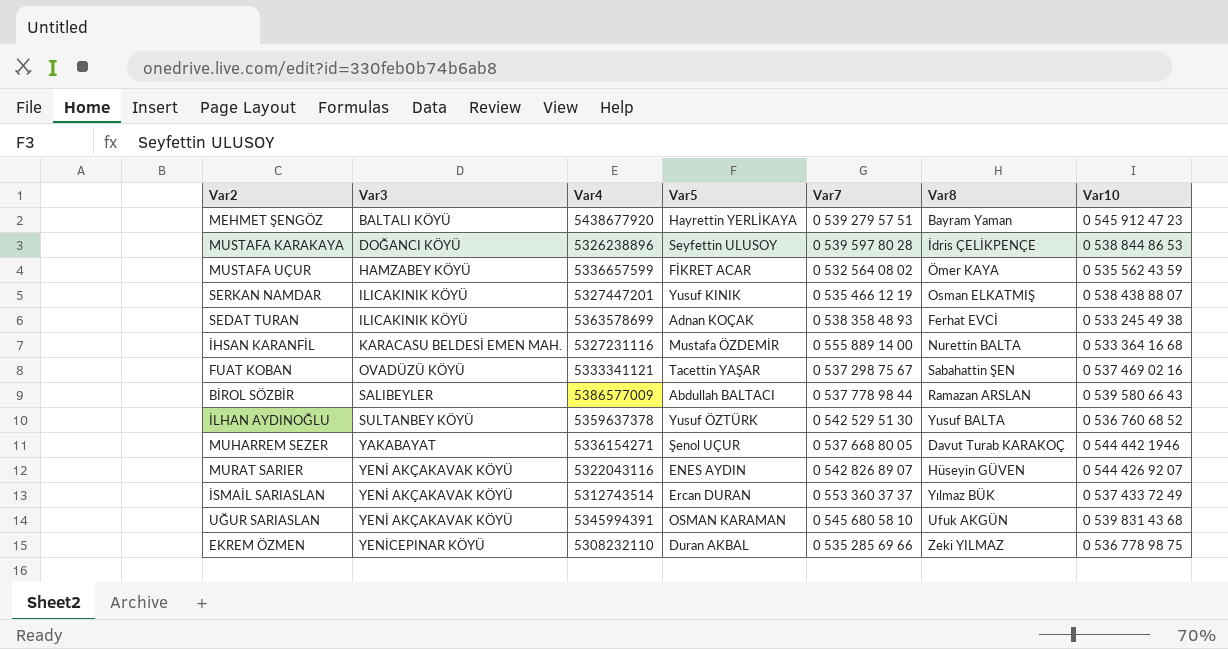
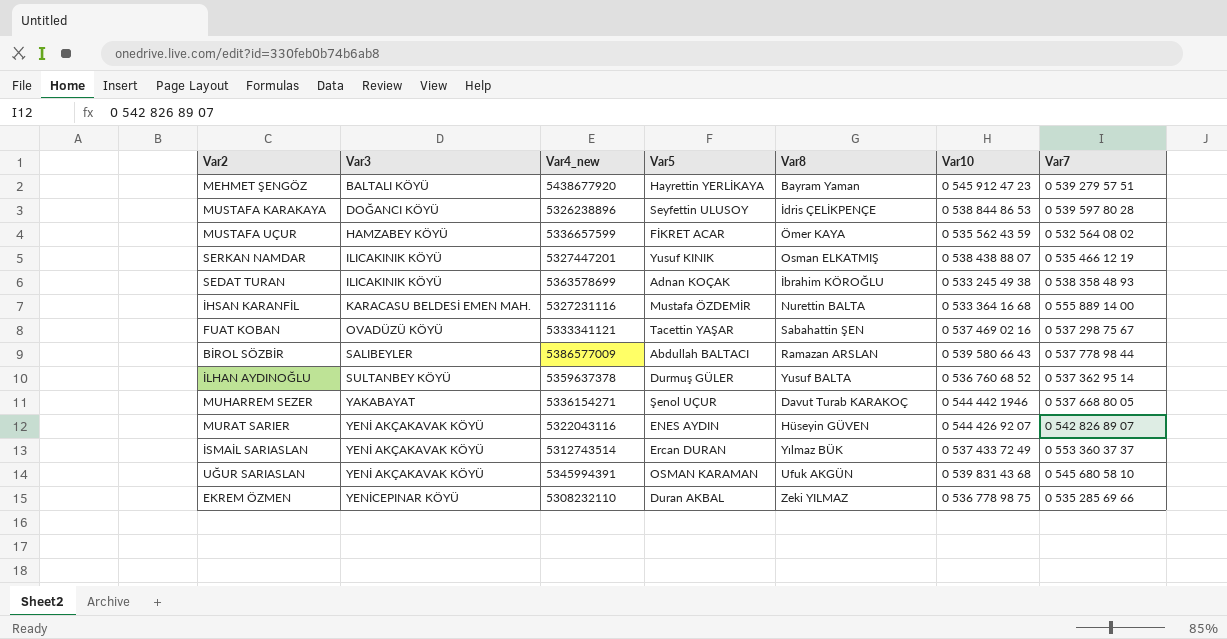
column name: Var4 -> Var4_new
column Var7 | position: 5 -> 7
SEDAT TURAN | Var8: Ferhat EVCİ -> İbrahim KÖROĞLU
İLHAN AYDINOĞLU | Var5: Yusuf ÖZTÜRK -> Durmuş GÜLER
İLHAN AYDINOĞLU | Var7: 0 542 529 51 30 -> 0 537 362 95 14

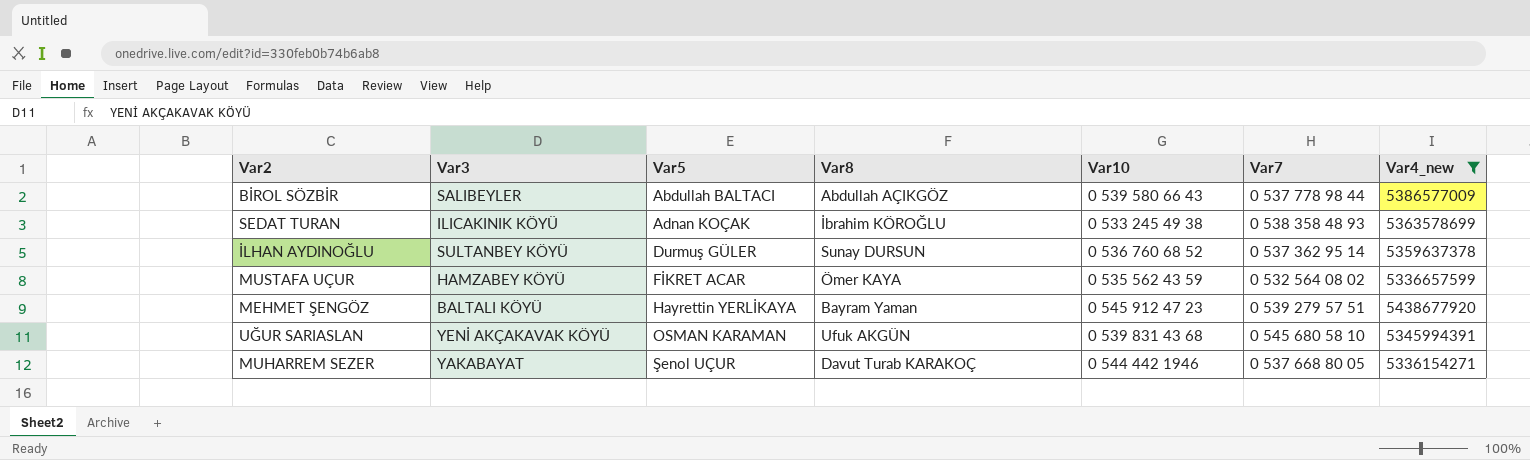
filter: none -> Var4_new >= 5336154271
row order: Var3 ascending -> Var5 ascending
column Var4_new | position: 3 -> 7
BİROL SÖZBİR | Var8: Ramazan ARSLAN -> Abdullah AÇIKGÖZ
İLHAN AYDINOĞLU | Var8: Yusuf BALTA -> Sunay DURSUN

